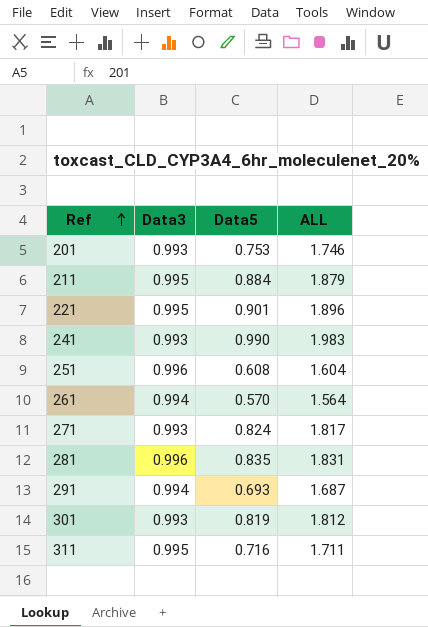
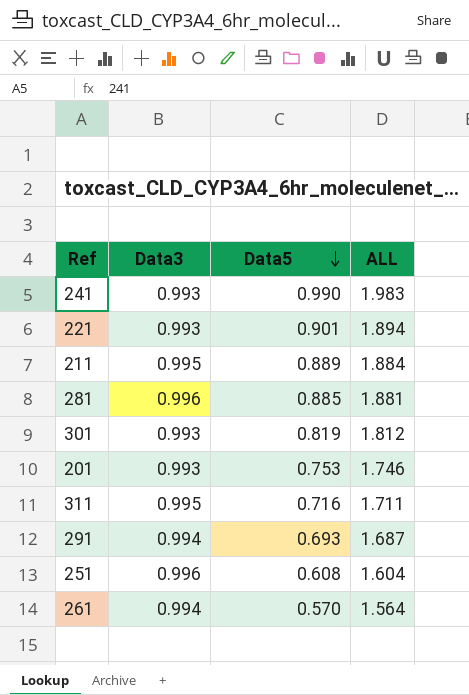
row order: Ref ascending -> Data5 descending
row 271: 0.993 | 0.824 | 1.817 -> none
221 | Data3: 0.995 -> 0.993
221 | ALL: 1.896 -> 1.894
211 | Data5: 0.884 -> 0.889
211 | ALL: 1.879 -> 1.884
281 | Data5: 0.835 -> 0.885
281 | ALL: 1.831 -> 1.881

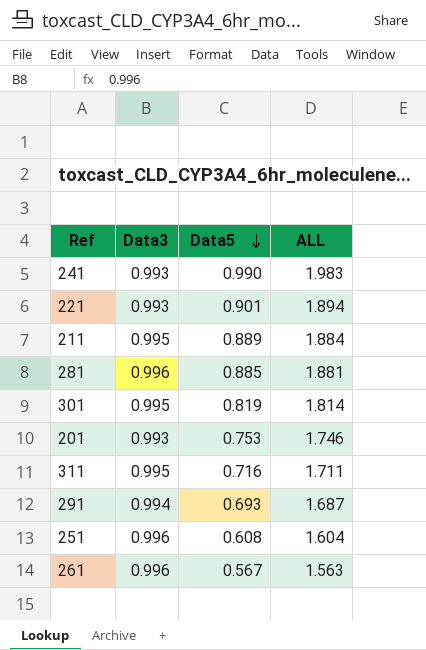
301 | Data3: 0.993 -> 0.995
301 | ALL: 1.812 -> 1.814
261 | Data3: 0.994 -> 0.996
261 | Data5: 0.570 -> 0.567
261 | ALL: 1.564 -> 1.563

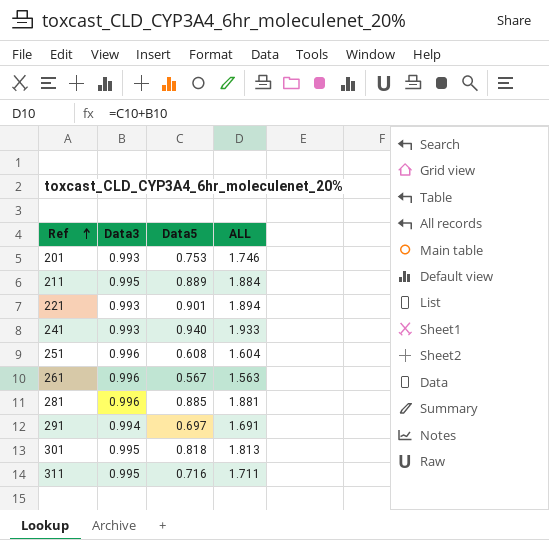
row order: Data5 descending -> Ref ascending
241 | Data5: 0.990 -> 0.940
241 | ALL: 1.983 -> 1.933
291 | Data5: 0.693 -> 0.697
291 | ALL: 1.687 -> 1.691
301 | Data5: 0.819 -> 0.818
301 | ALL: 1.814 -> 1.813

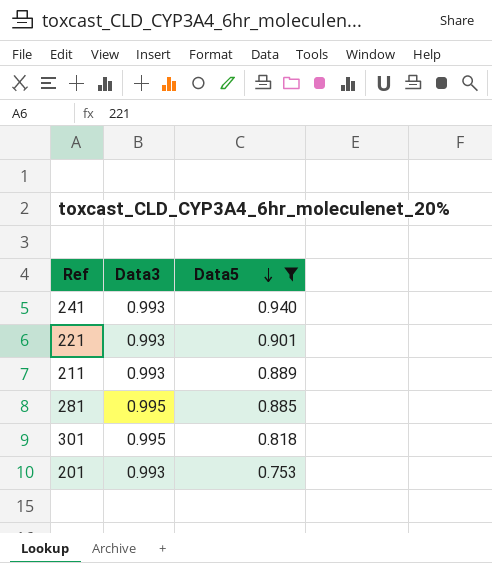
filter: none -> Data5 >= 0.753
row order: Ref ascending -> Data5 descending
column ALL | formula: [Data3] + [Data5] -> none
211 | Data3: 0.995 -> 0.993
281 | Data3: 0.996 -> 0.995

